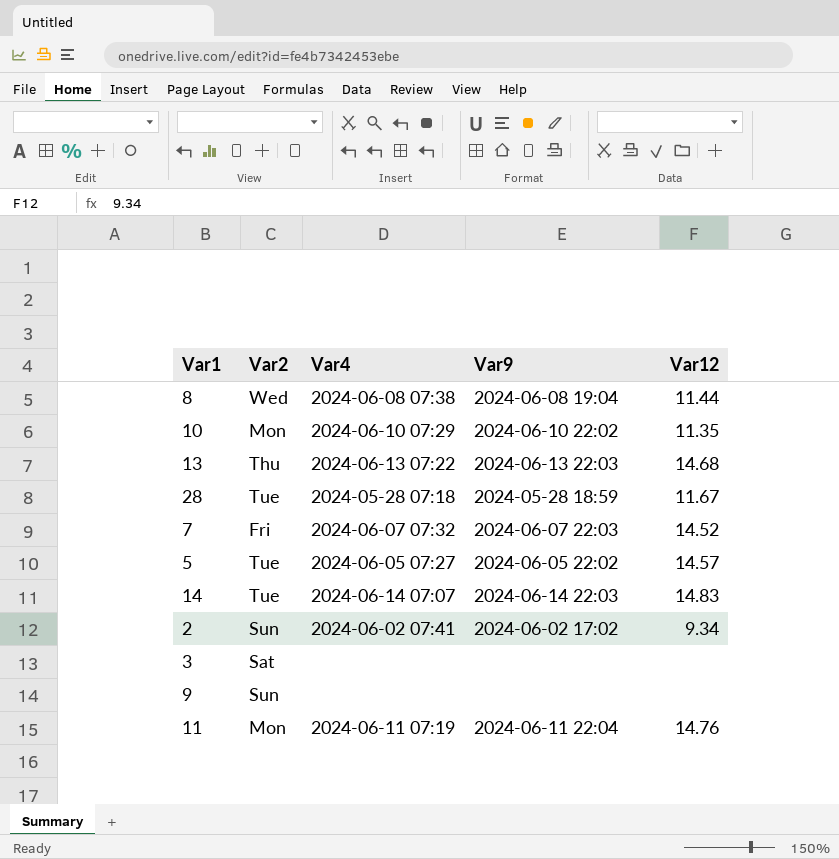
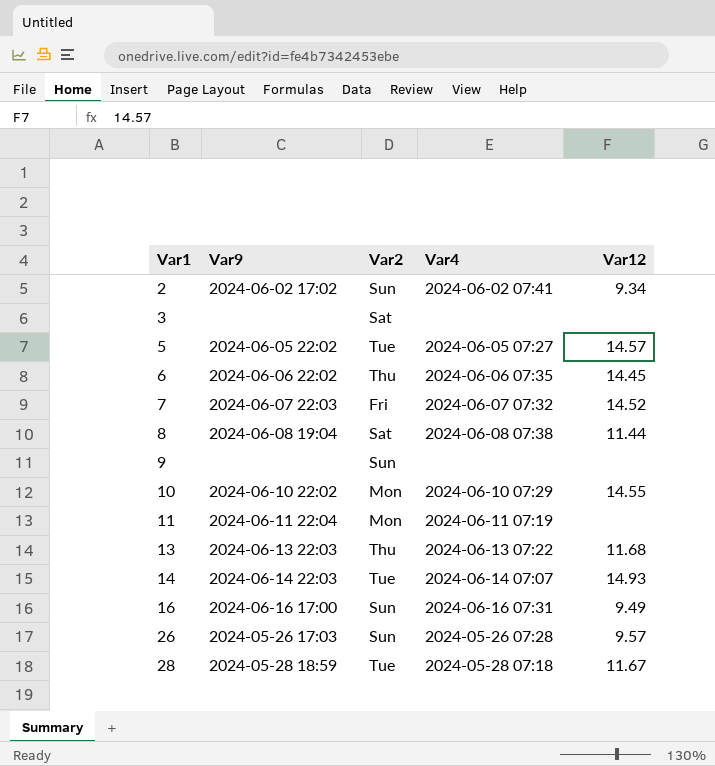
row order: none -> Var1 ascending
column Var9 | position: 4 -> 2
row 6: none -> 2024-06-06 22:02 | Thu | 2024-06-06 07:35 | 14.45
8 | Var2: Wed -> Sat
10 | Var12: 11.35 -> 14.55
11 | Var12: 14.76 -> none
13 | Var12: 14.68 -> 11.68
14 | Var12: 14.83 -> 14.93
row 16: none -> 2024-06-16 17:00 | Sun | 2024-06-16 07:31 | 9.49
row 26: none -> 2024-05-26 17:03 | Sun | 2024-05-26 07:28 | 9.57

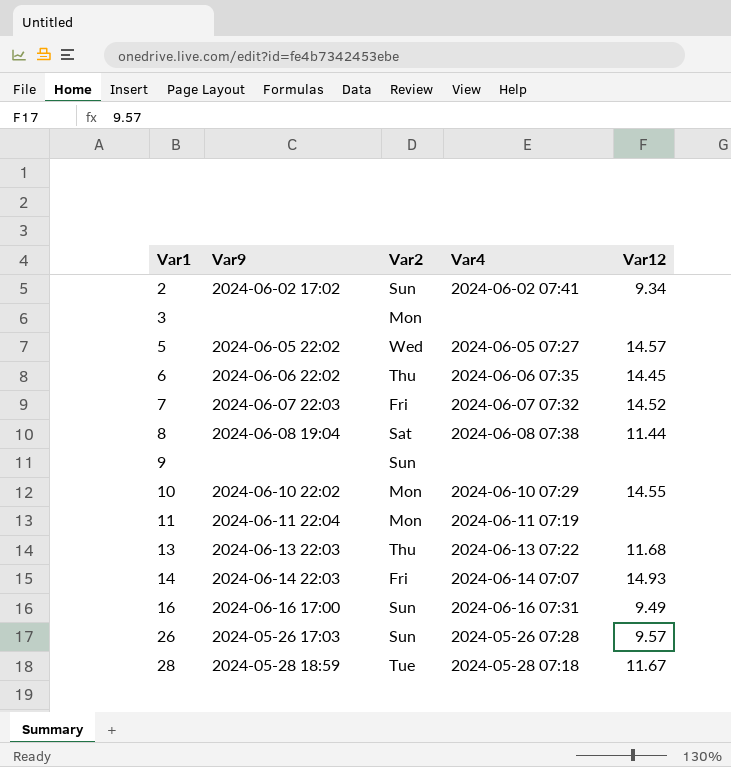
3 | Var2: Sat -> Mon
5 | Var2: Tue -> Wed
14 | Var2: Tue -> Fri

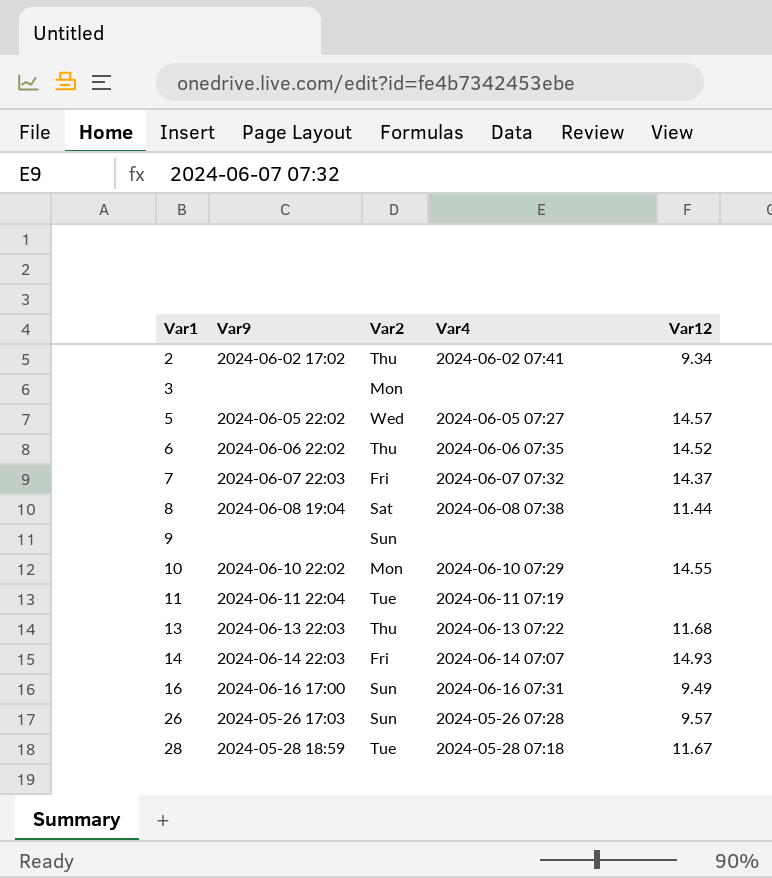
2 | Var2: Sun -> Thu
6 | Var12: 14.45 -> 14.52
7 | Var12: 14.52 -> 14.37
11 | Var2: Mon -> Tue

